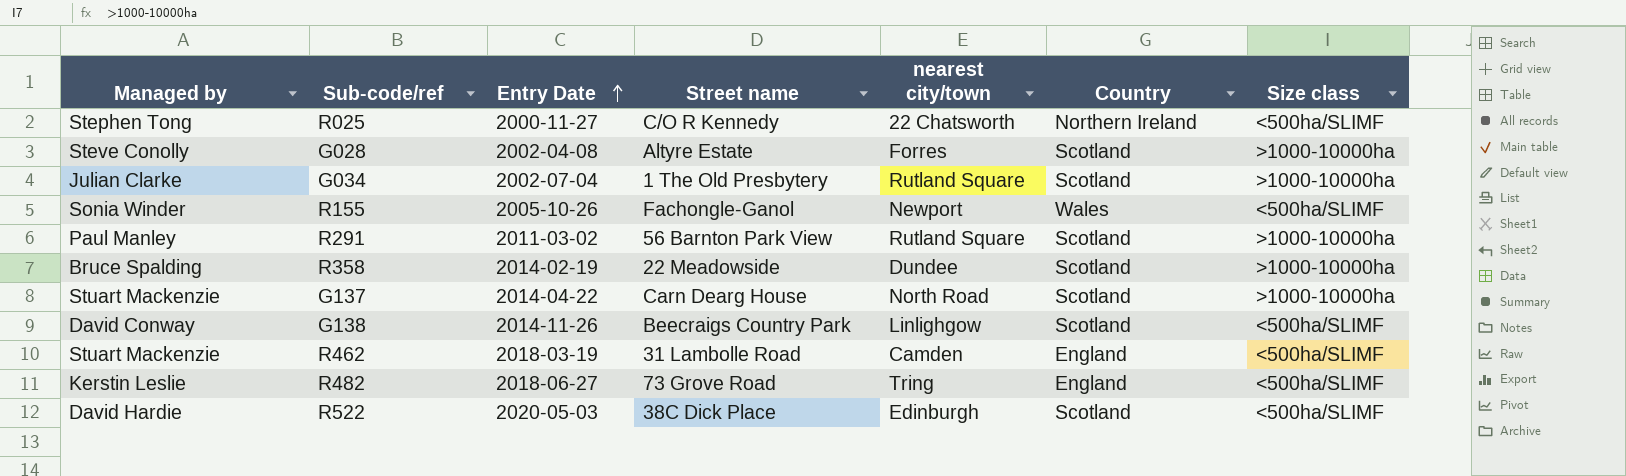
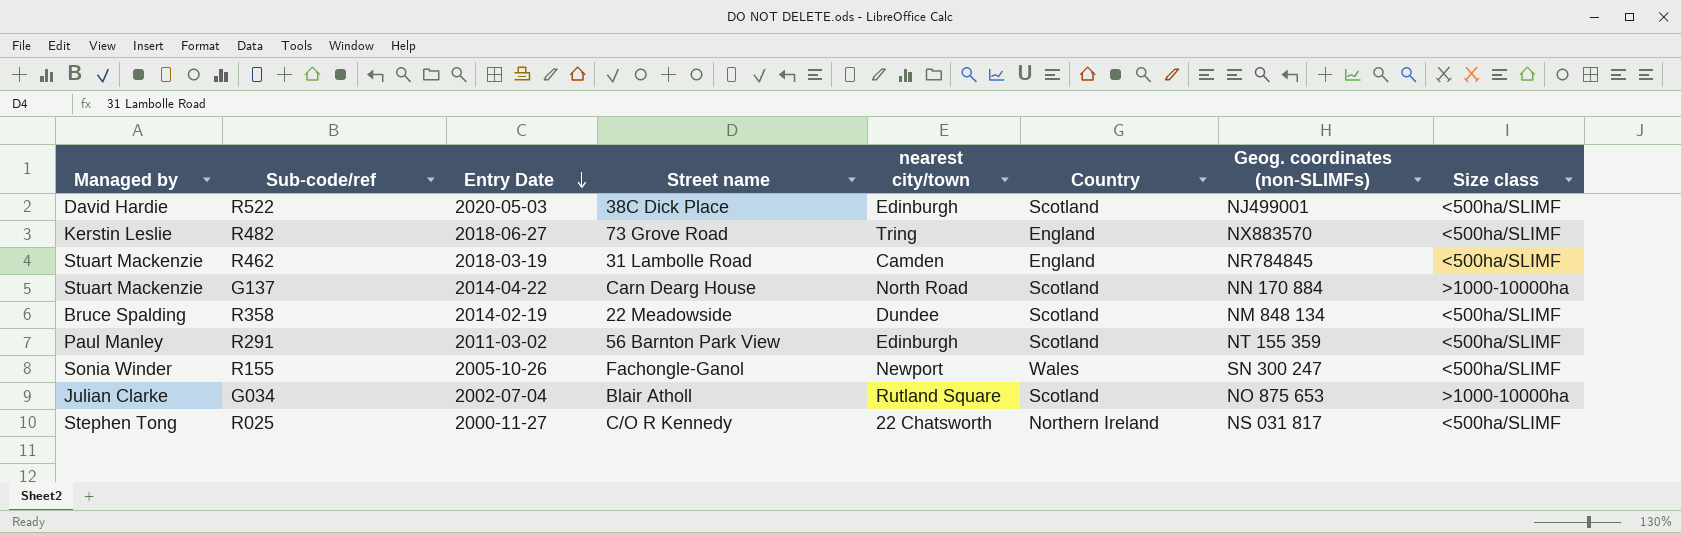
row order: Entry Date ascending -> Entry Date descending
column Geog. coordinates (non-SLIMFs) | position: none -> 7
row G028: Steve Conolly | 2002-04-08 | Altyre Estate | Forres | Scotland | >1000-10000ha -> none
row G138: David Conway | 2014-11-26 | Beecraigs Country Park | Linlighgow | Scotland | <500ha/SLIMF -> none
R358 | Size class: >1000-10000ha -> <500ha/SLIMF
R291 | nearest city/town: Rutland Square -> Edinburgh
R291 | Size class: >1000-10000ha -> <500ha/SLIMF
G034 | Street name: 1 The Old Presbytery -> Blair Atholl

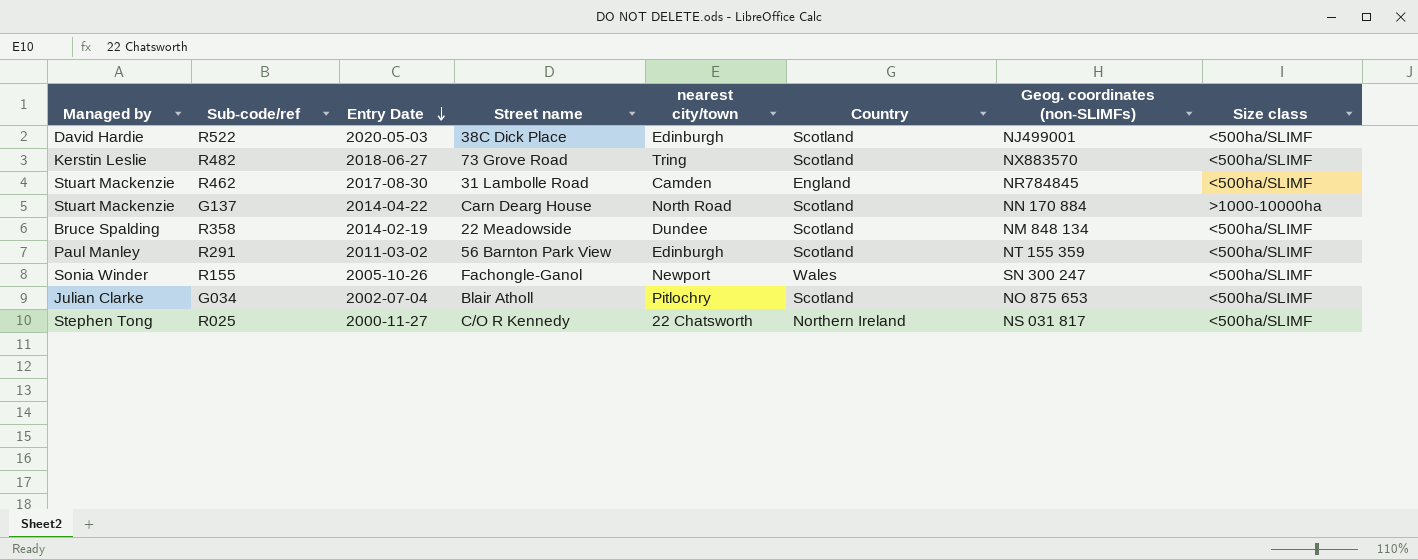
R482 | Country: England -> Scotland
R462 | Entry Date: 2018-03-19 -> 2017-08-30
G034 | nearest city/town: Rutland Square -> Pitlochry
G034 | Size class: >1000-10000ha -> <500ha/SLIMF

